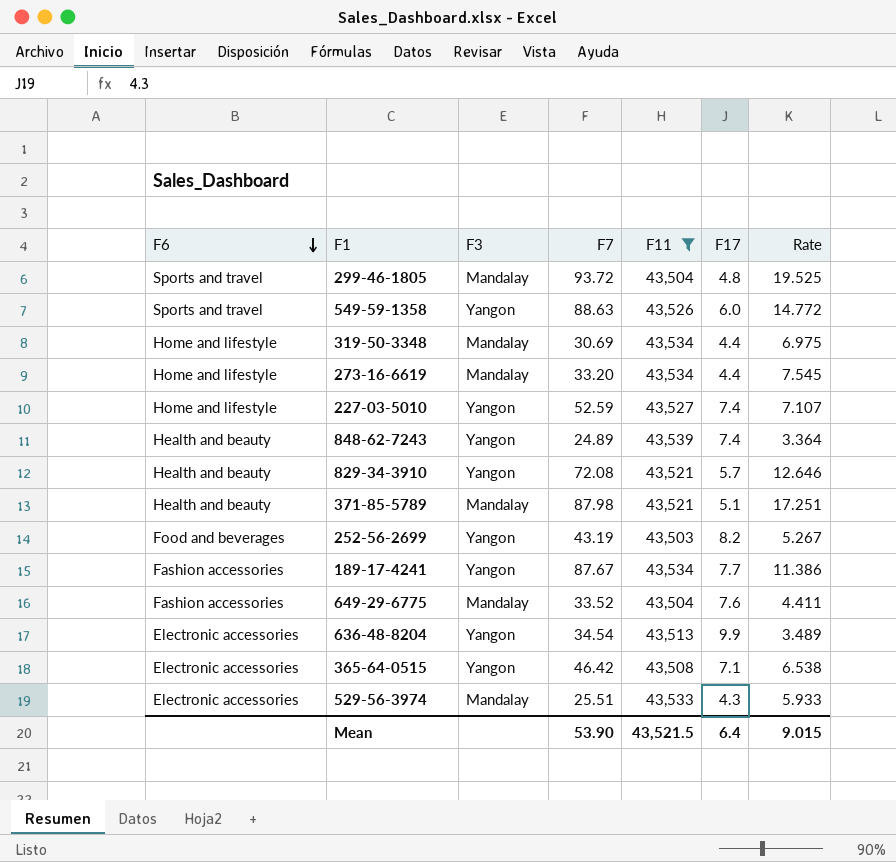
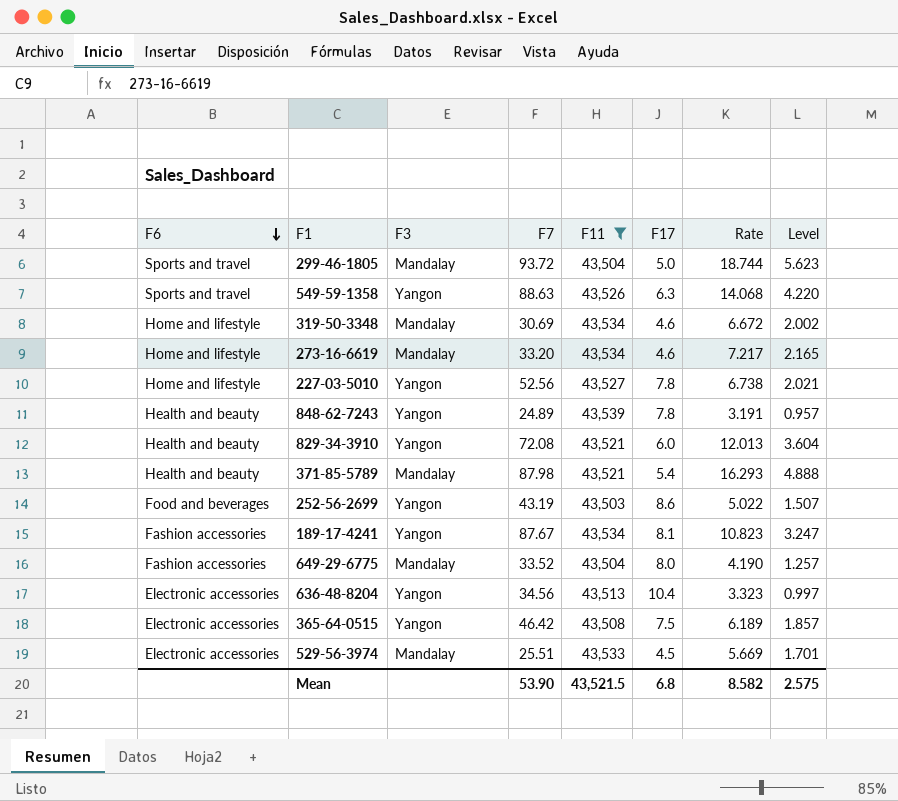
column Level | formula: none -> [Rate] * 0.3
299-46-1805 | F17: 4.8 -> 5.0
299-46-1805 | Rate: 19.525 -> 18.744
549-59-1358 | F17: 6.0 -> 6.3
549-59-1358 | Rate: 14.772 -> 14.068
319-50-3348 | F17: 4.4 -> 4.6
319-50-3348 | Rate: 6.975 -> 6.672
273-16-6619 | F17: 4.4 -> 4.6
273-16-6619 | Rate: 7.545 -> 7.217
227-03-5010 | F7: 52.59 -> 52.56
227-03-5010 | F17: 7.4 -> 7.8
227-03-5010 | Rate: 7.107 -> 6.738
848-62-7243 | F17: 7.4 -> 7.8
848-62-7243 | Rate: 3.364 -> 3.191
829-34-3910 | F17: 5.7 -> 6.0
829-34-3910 | Rate: 12.646 -> 12.013
371-85-5789 | F17: 5.1 -> 5.4
371-85-5789 | Rate: 17.251 -> 16.293
252-56-2699 | F17: 8.2 -> 8.6
252-56-2699 | Rate: 5.267 -> 5.022
189-17-4241 | F17: 7.7 -> 8.1
189-17-4241 | Rate: 11.386 -> 10.823
649-29-6775 | F17: 7.6 -> 8.0
649-29-6775 | Rate: 4.411 -> 4.190
636-48-8204 | F7: 34.54 -> 34.56
636-48-8204 | F17: 9.9 -> 10.4
636-48-8204 | Rate: 3.489 -> 3.323
365-64-0515 | F17: 7.1 -> 7.5
365-64-0515 | Rate: 6.538 -> 6.189
529-56-3974 | F17: 4.3 -> 4.5
529-56-3974 | Rate: 5.933 -> 5.669
Mean | F17: 6.4 -> 6.8
Mean | Rate: 9.015 -> 8.582

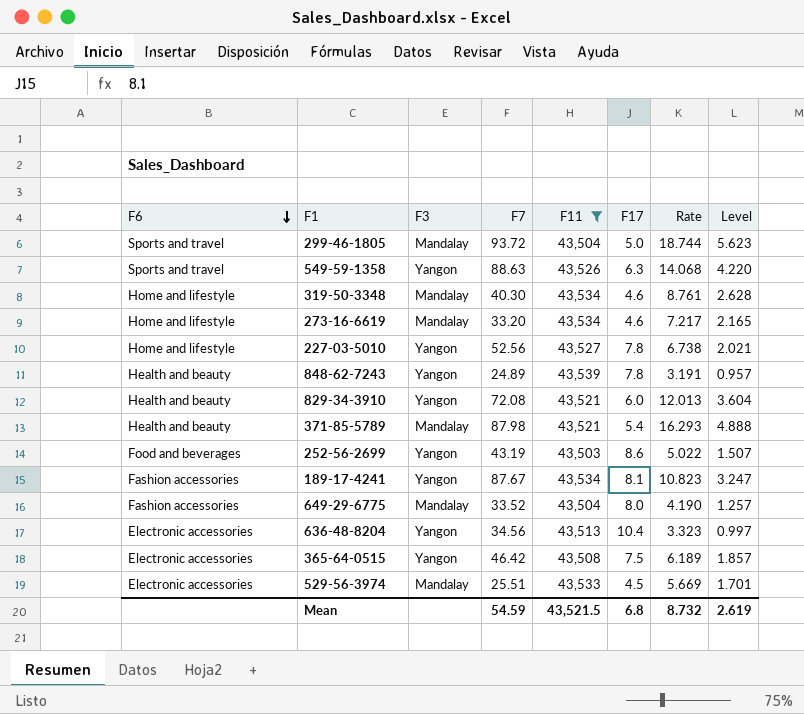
319-50-3348 | F7: 30.69 -> 40.30
319-50-3348 | Rate: 6.672 -> 8.761
319-50-3348 | Level: 2.002 -> 2.628
Mean | F7: 53.90 -> 54.59
Mean | Rate: 8.582 -> 8.732
Mean | Level: 2.575 -> 2.619

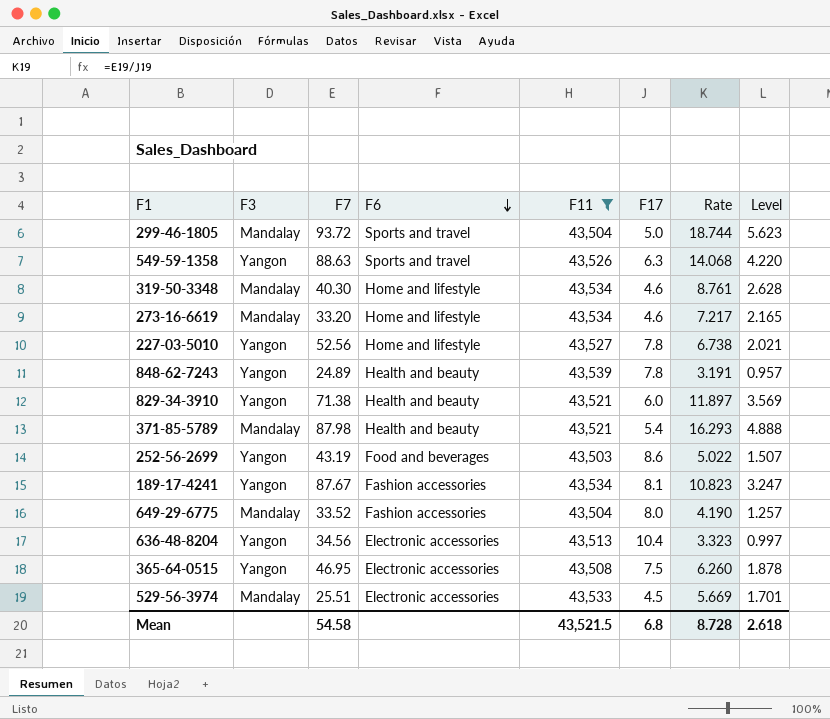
column F6 | position: 1 -> 4
829-34-3910 | F7: 72.08 -> 71.38
829-34-3910 | Rate: 12.013 -> 11.897
829-34-3910 | Level: 3.604 -> 3.569
365-64-0515 | F7: 46.42 -> 46.95
365-64-0515 | Rate: 6.189 -> 6.260
365-64-0515 | Level: 1.857 -> 1.878
Mean | F7: 54.59 -> 54.58
Mean | Rate: 8.732 -> 8.728
Mean | Level: 2.619 -> 2.618

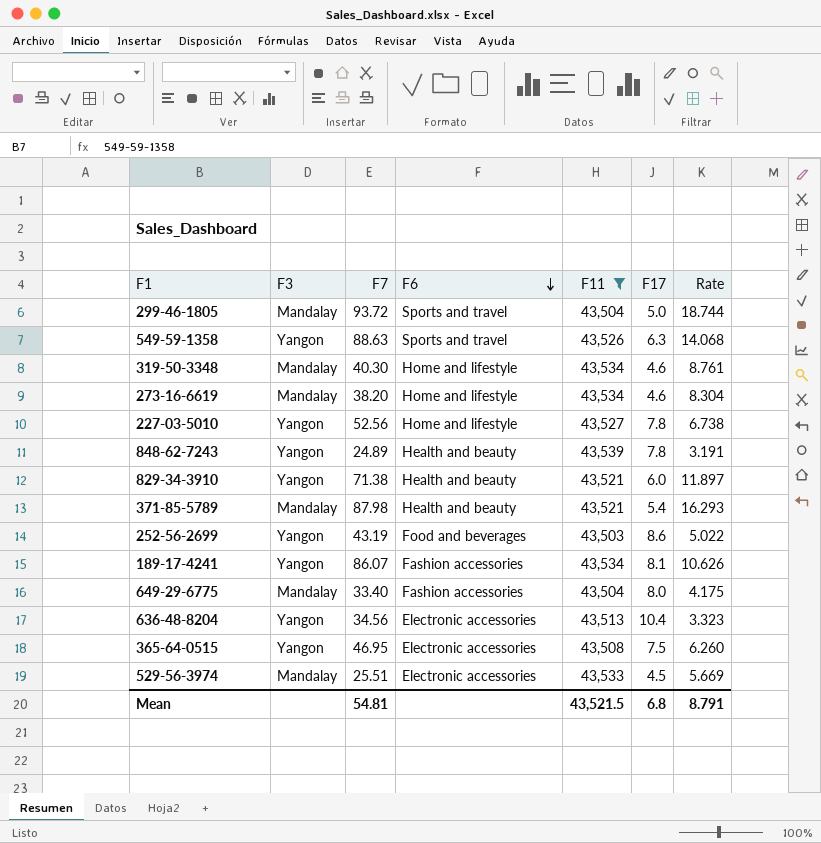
column Level | formula: [Rate] * 0.3 -> none
273-16-6619 | F7: 33.20 -> 38.20
273-16-6619 | Rate: 7.217 -> 8.304
189-17-4241 | F7: 87.67 -> 86.07
189-17-4241 | Rate: 10.823 -> 10.626
649-29-6775 | F7: 33.52 -> 33.40
649-29-6775 | Rate: 4.190 -> 4.175
Mean | F7: 54.58 -> 54.81
Mean | Rate: 8.728 -> 8.791

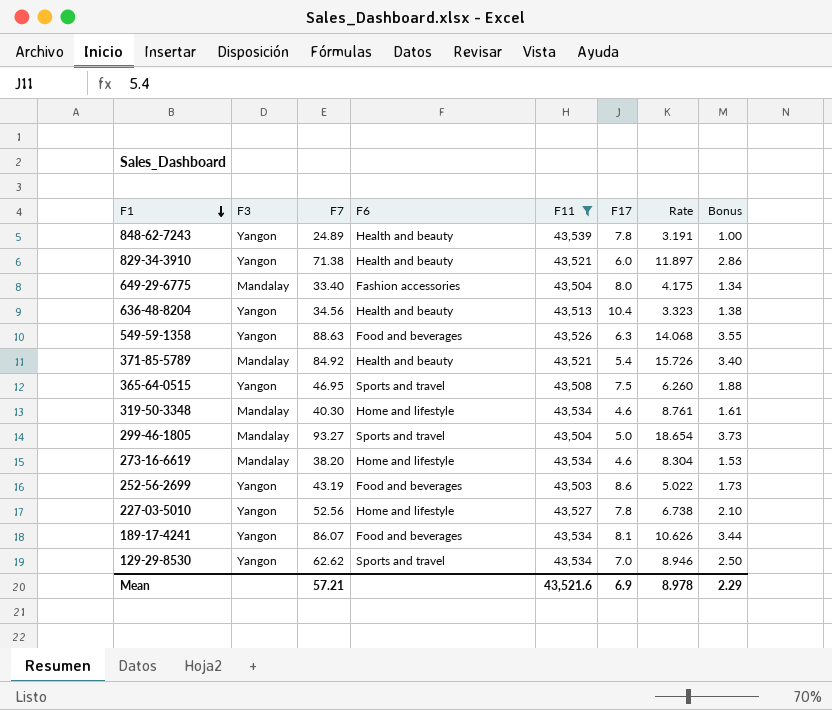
row order: F6 descending -> F1 descending
column Bonus | formula: none -> [F7] * 0.04
row 529-56-3974: Mandalay | 25.51 | Electronic accessories | 43,533 | 4.5 | 5.669 -> none
636-48-8204 | F6: Electronic accessories -> Health and beauty
549-59-1358 | F6: Sports and travel -> Food and beverages
371-85-5789 | F7: 87.98 -> 84.92
371-85-5789 | Rate: 16.293 -> 15.726
365-64-0515 | F6: Electronic accessories -> Sports and travel
299-46-1805 | F7: 93.72 -> 93.27
299-46-1805 | Rate: 18.744 -> 18.654
189-17-4241 | F6: Fashion accessories -> Food and beverages
row 129-29-8530: none -> Yangon | 62.62 | Sports and travel | 43,534 | 7.0 | 8.946 | 2.50
Mean | F7: 54.81 -> 57.21
Mean | F11: 43,521.5 -> 43,521.6
Mean | F17: 6.8 -> 6.9
Mean | Rate: 8.791 -> 8.978

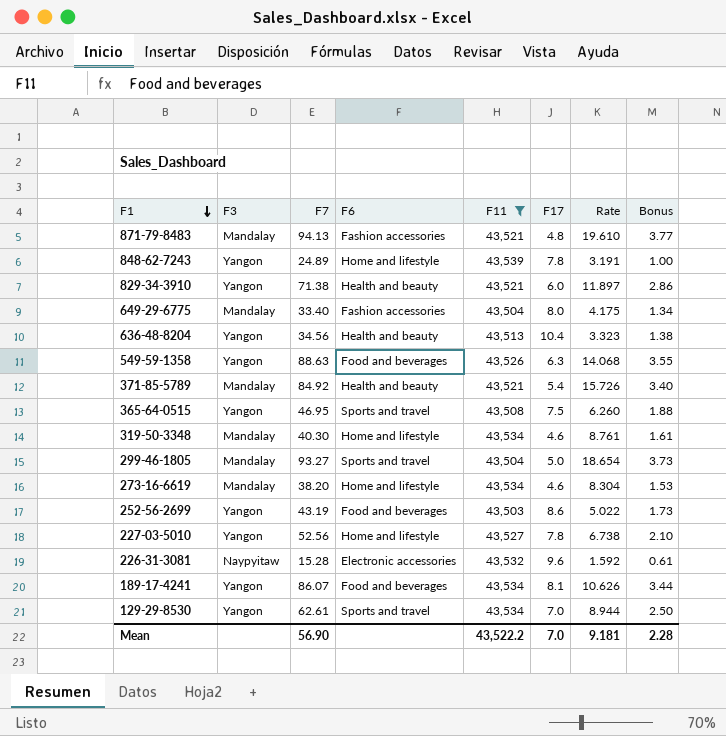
row 871-79-8483: none -> Mandalay | 94.13 | Fashion accessories | 43,521 | 4.8 | 19.610 | 3.77
848-62-7243 | F6: Health and beauty -> Home and lifestyle
row 226-31-3081: none -> Naypyitaw | 15.28 | Electronic accessories | 43,532 | 9.6 | 1.592 | 0.61
129-29-8530 | F7: 62.62 -> 62.61
129-29-8530 | Rate: 8.946 -> 8.944
Mean | F7: 57.21 -> 56.90
Mean | F11: 43,521.6 -> 43,522.2
Mean | F17: 6.9 -> 7.0
Mean | Rate: 8.978 -> 9.181
Mean | Bonus: 2.29 -> 2.28

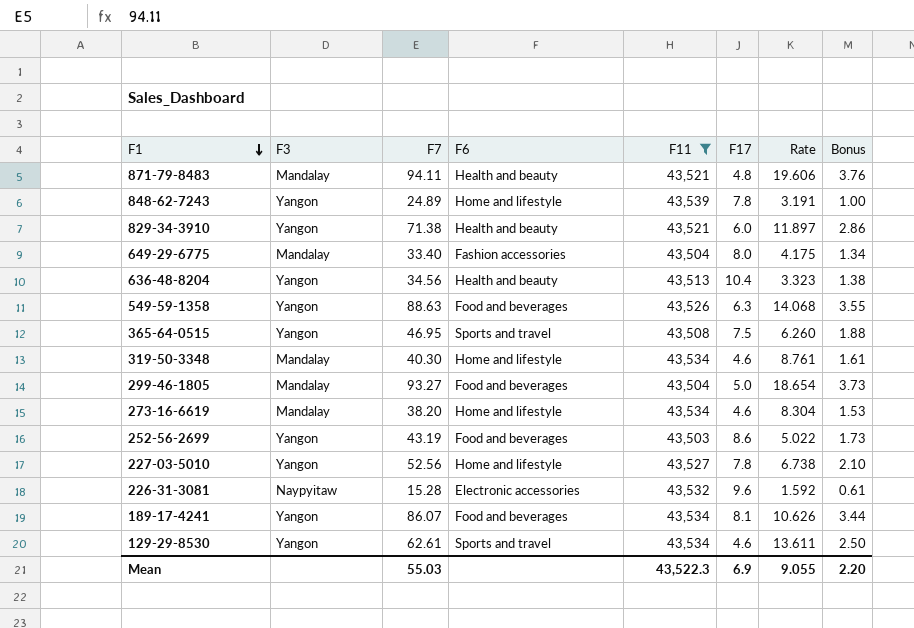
row 371-85-5789: Mandalay | 84.92 | Health and beauty | 43,521 | 5.4 | 15.726 | 3.40 -> none
871-79-8483 | F7: 94.13 -> 94.11
871-79-8483 | F6: Fashion accessories -> Health and beauty
871-79-8483 | Rate: 19.610 -> 19.606
871-79-8483 | Bonus: 3.77 -> 3.76
299-46-1805 | F6: Sports and travel -> Food and beverages
129-29-8530 | F17: 7.0 -> 4.6
129-29-8530 | Rate: 8.944 -> 13.611
Mean | F7: 56.90 -> 55.03
Mean | F11: 43,522.2 -> 43,522.3
Mean | F17: 7.0 -> 6.9
Mean | Rate: 9.181 -> 9.055
Mean | Bonus: 2.28 -> 2.20

